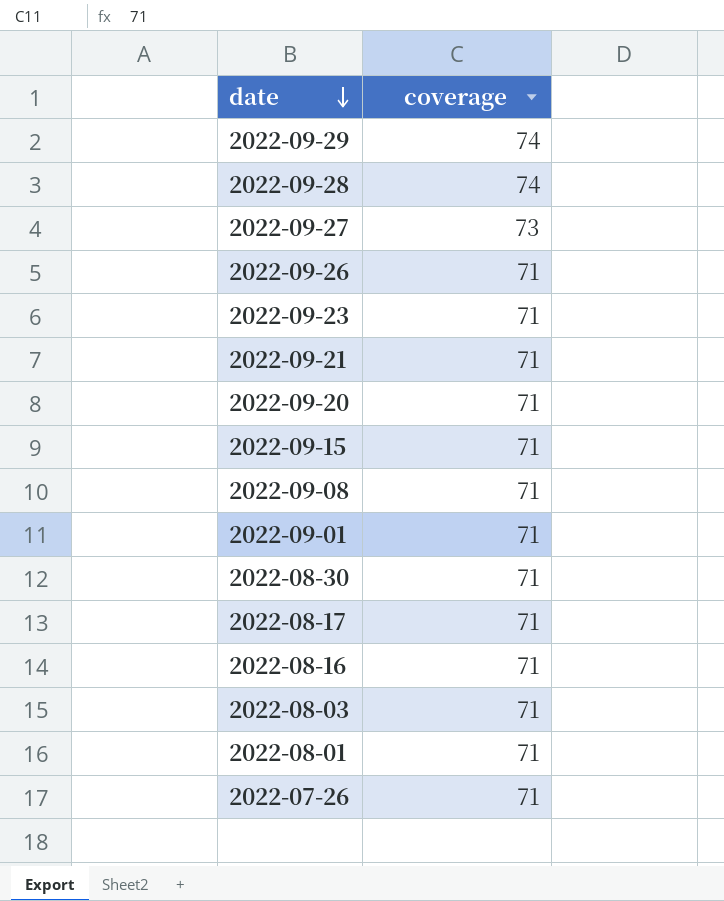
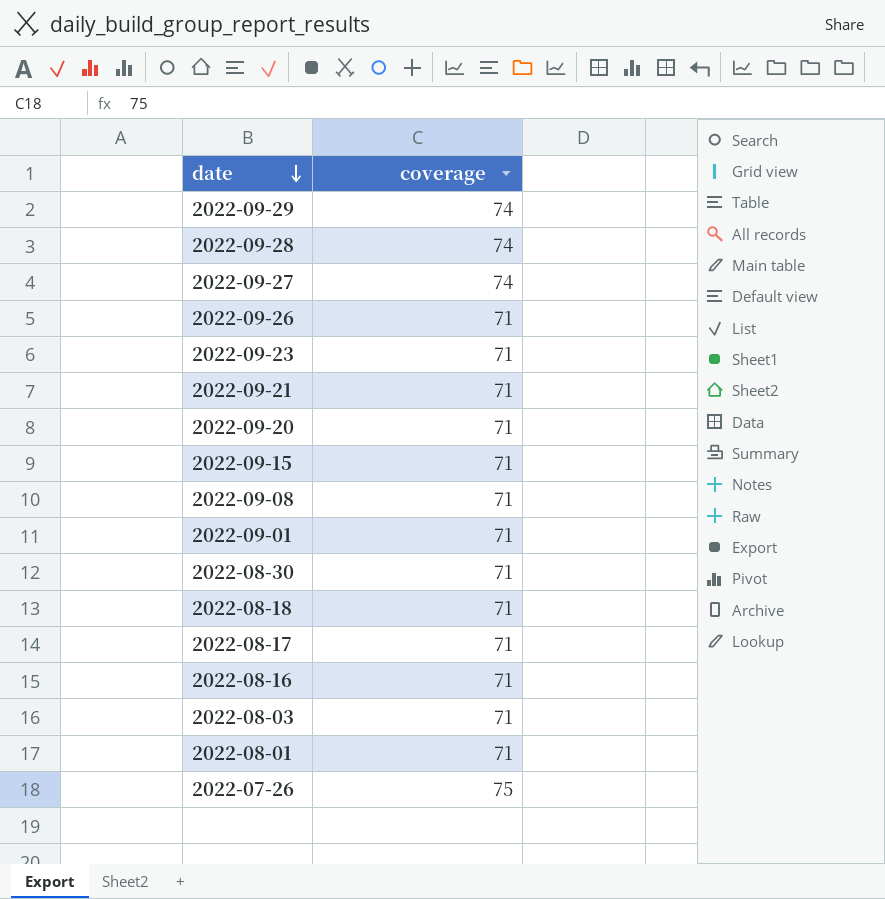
2022-09-27 | coverage: 73 -> 74
row 2022-08-18: none -> 71
2022-07-26 | coverage: 71 -> 75

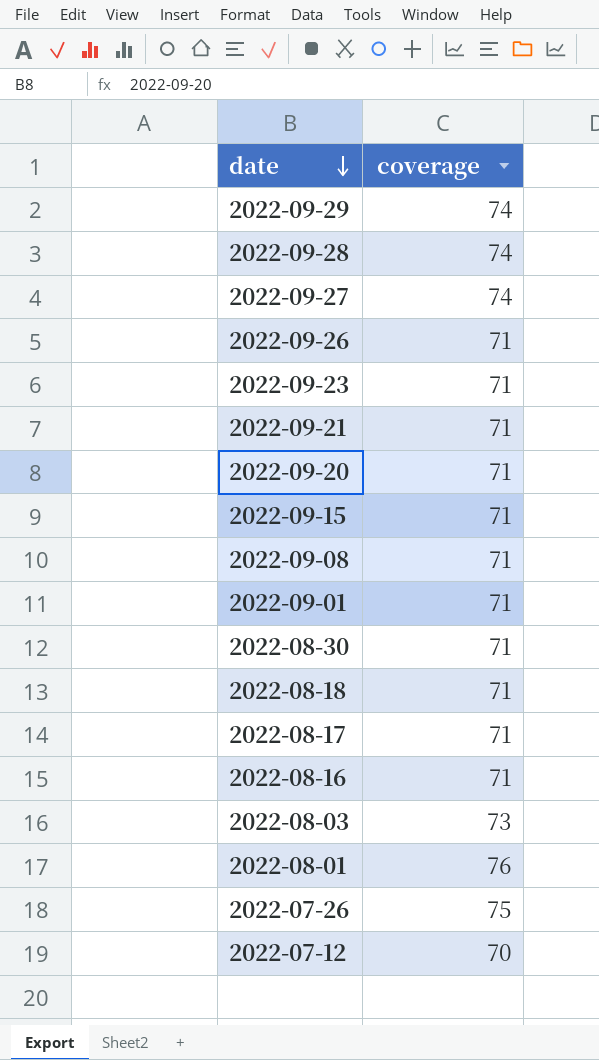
2022-08-03 | coverage: 71 -> 73
2022-08-01 | coverage: 71 -> 76
row 2022-07-12: none -> 70

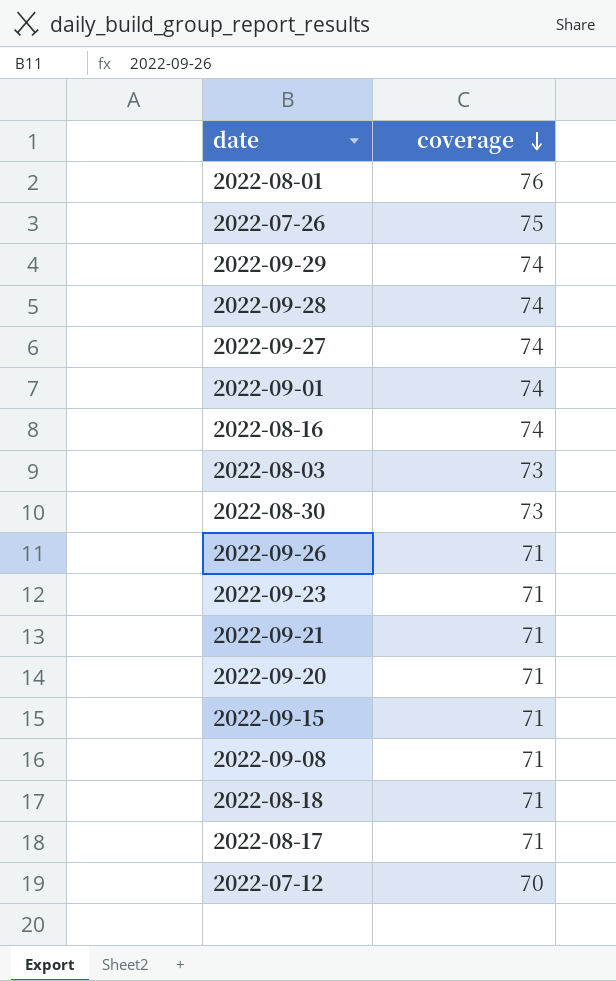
row order: date descending -> coverage descending
2022-09-01 | coverage: 71 -> 74
2022-08-16 | coverage: 71 -> 74
2022-08-30 | coverage: 71 -> 73

